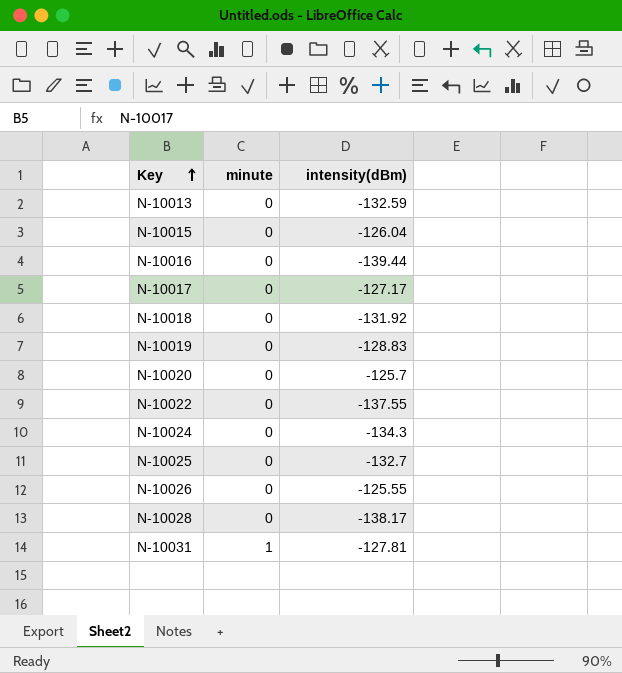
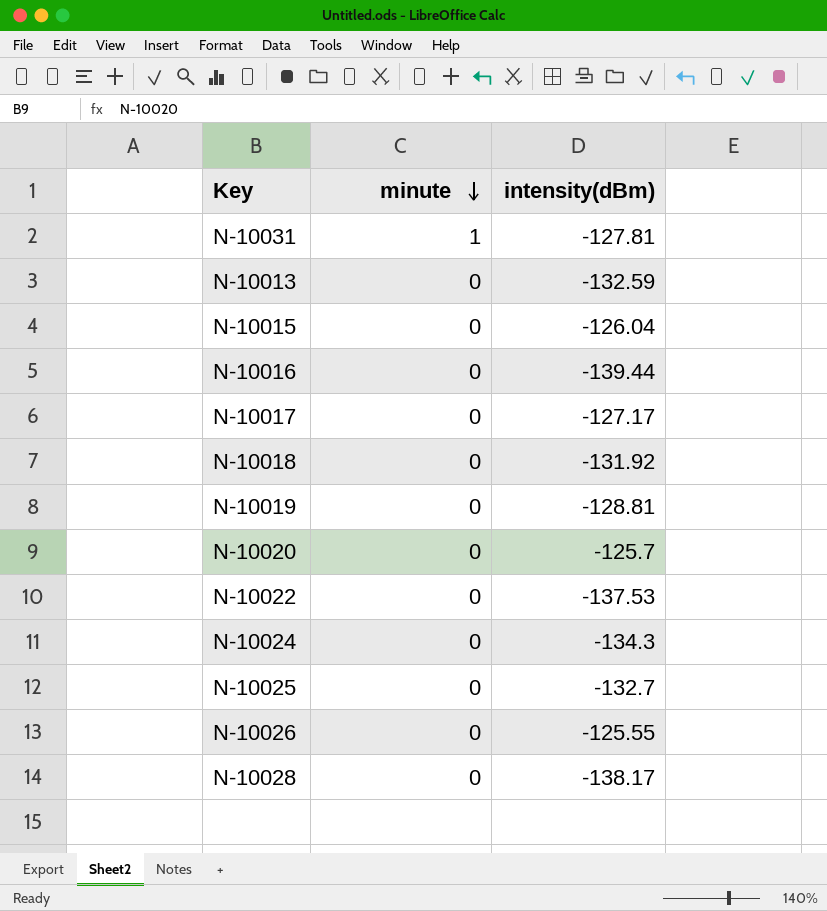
row order: Key ascending -> minute descending
N-10019 | intensity(dBm): -128.83 -> -128.81
N-10022 | intensity(dBm): -137.55 -> -137.53

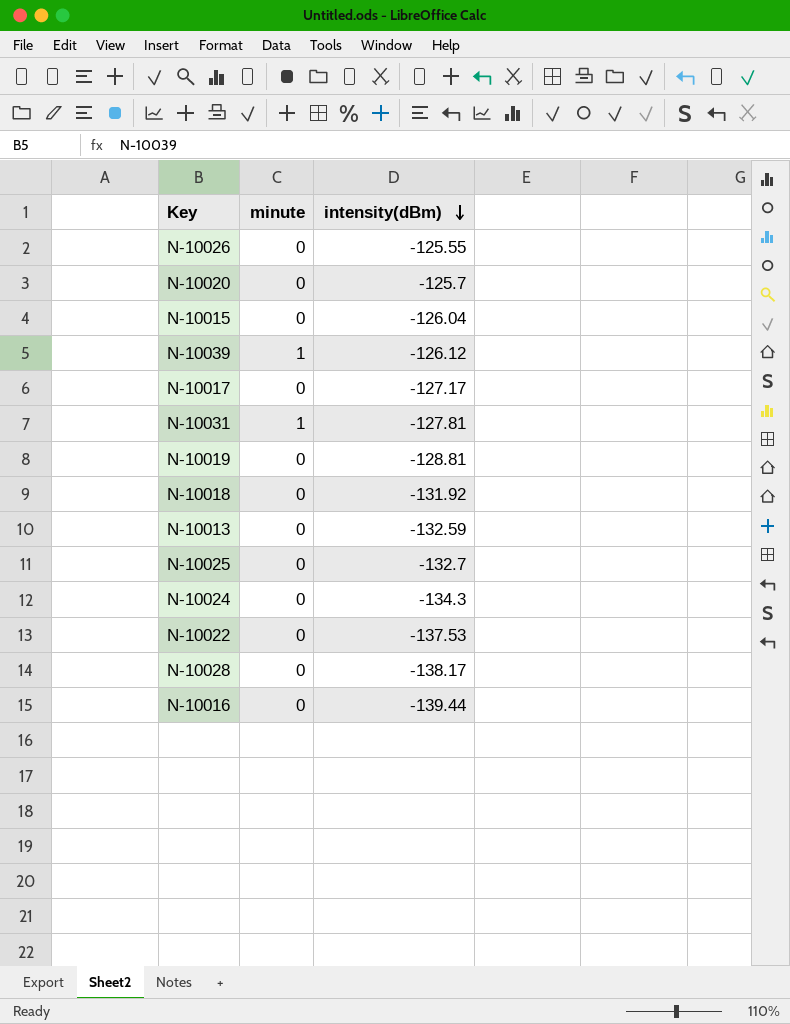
row order: minute descending -> intensity(dBm) descending
row N-10039: none -> 1 | -126.12

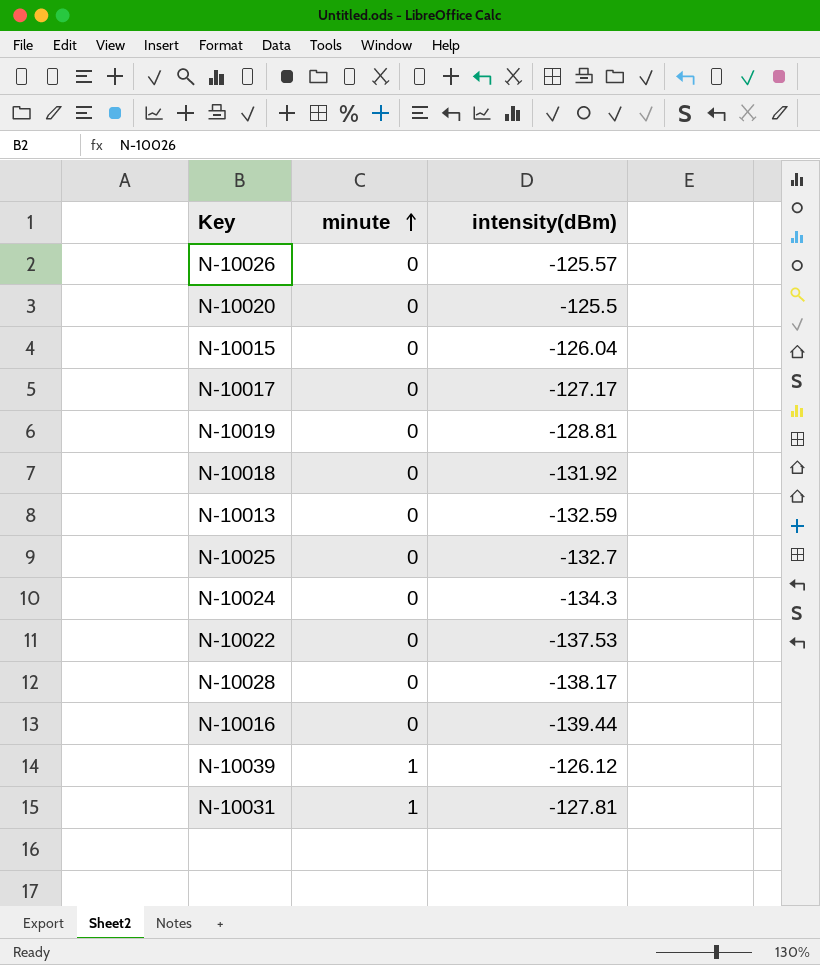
row order: intensity(dBm) descending -> minute ascending
N-10026 | intensity(dBm): -125.55 -> -125.57
N-10020 | intensity(dBm): -125.7 -> -125.5

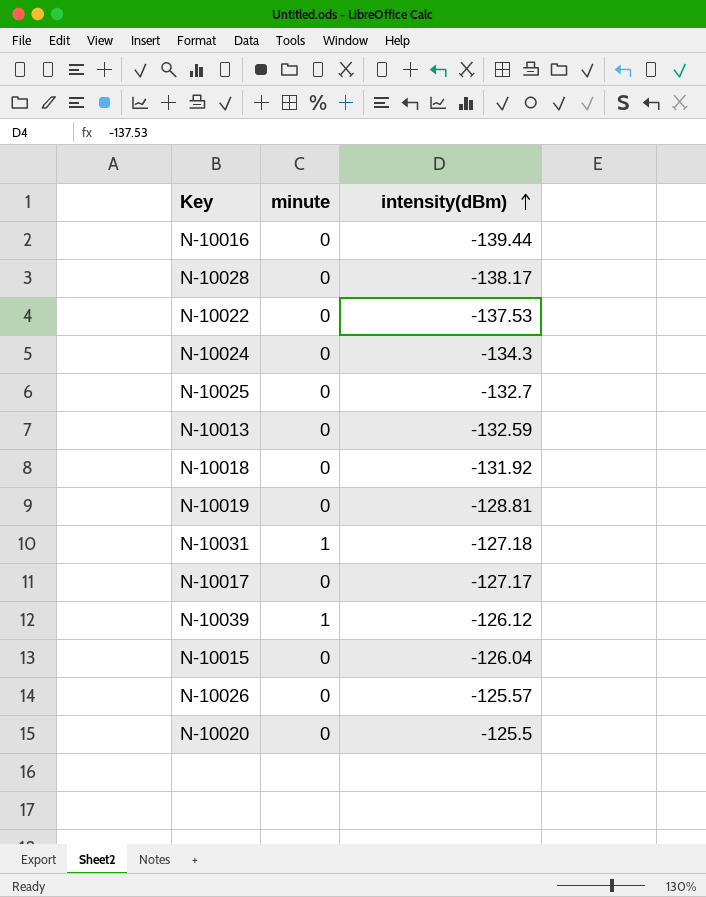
row order: minute ascending -> intensity(dBm) ascending
N-10031 | intensity(dBm): -127.81 -> -127.18

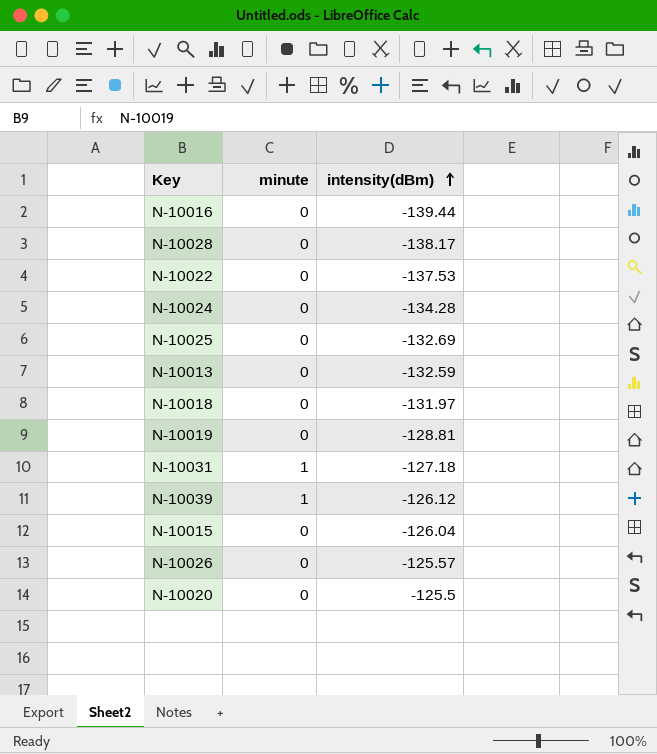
row N-10017: 0 | -127.17 -> none
N-10024 | intensity(dBm): -134.3 -> -134.28
N-10025 | intensity(dBm): -132.7 -> -132.69
N-10018 | intensity(dBm): -131.92 -> -131.97

